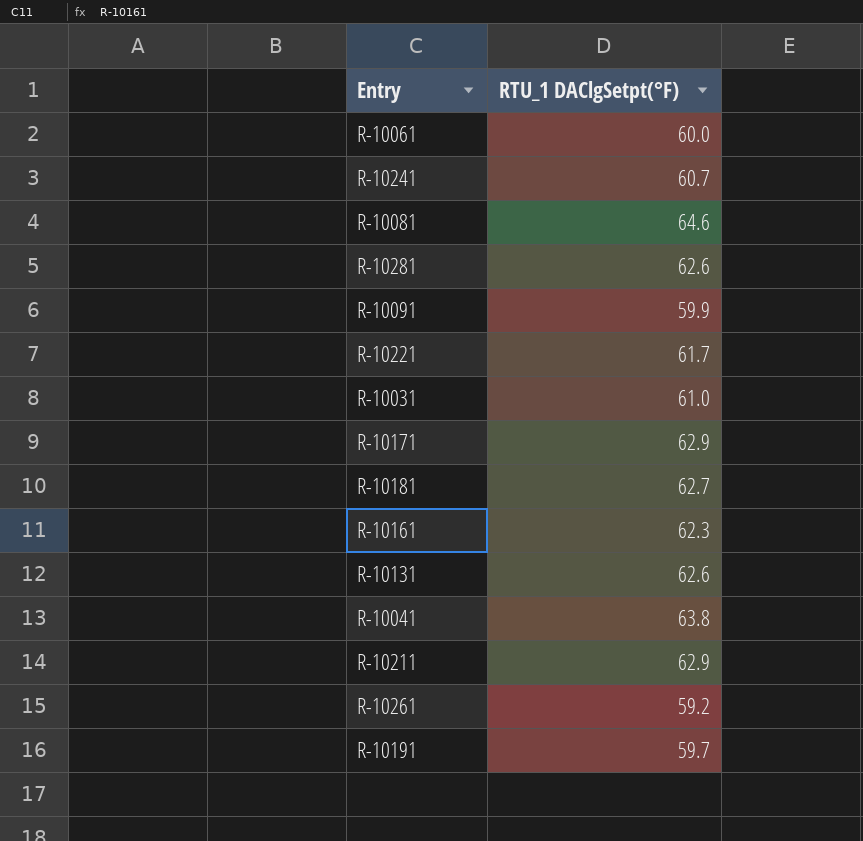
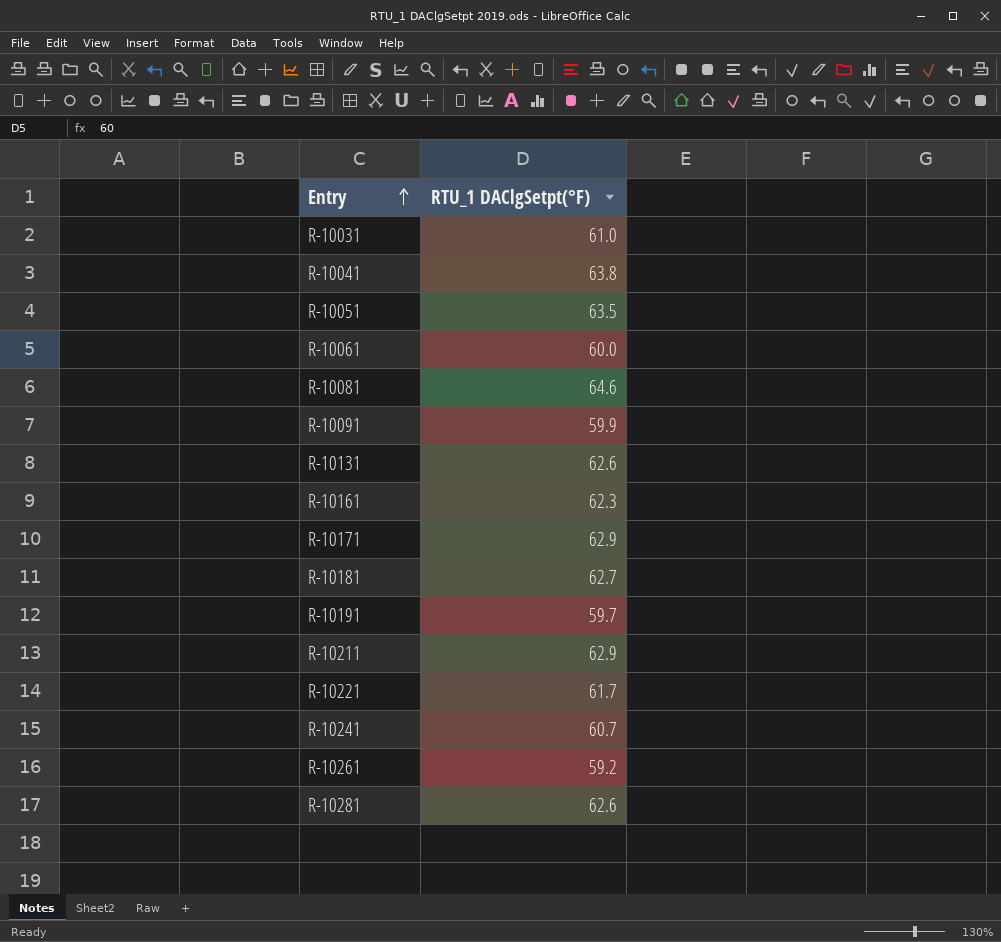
row order: none -> Entry ascending
row R-10051: none -> 63.5

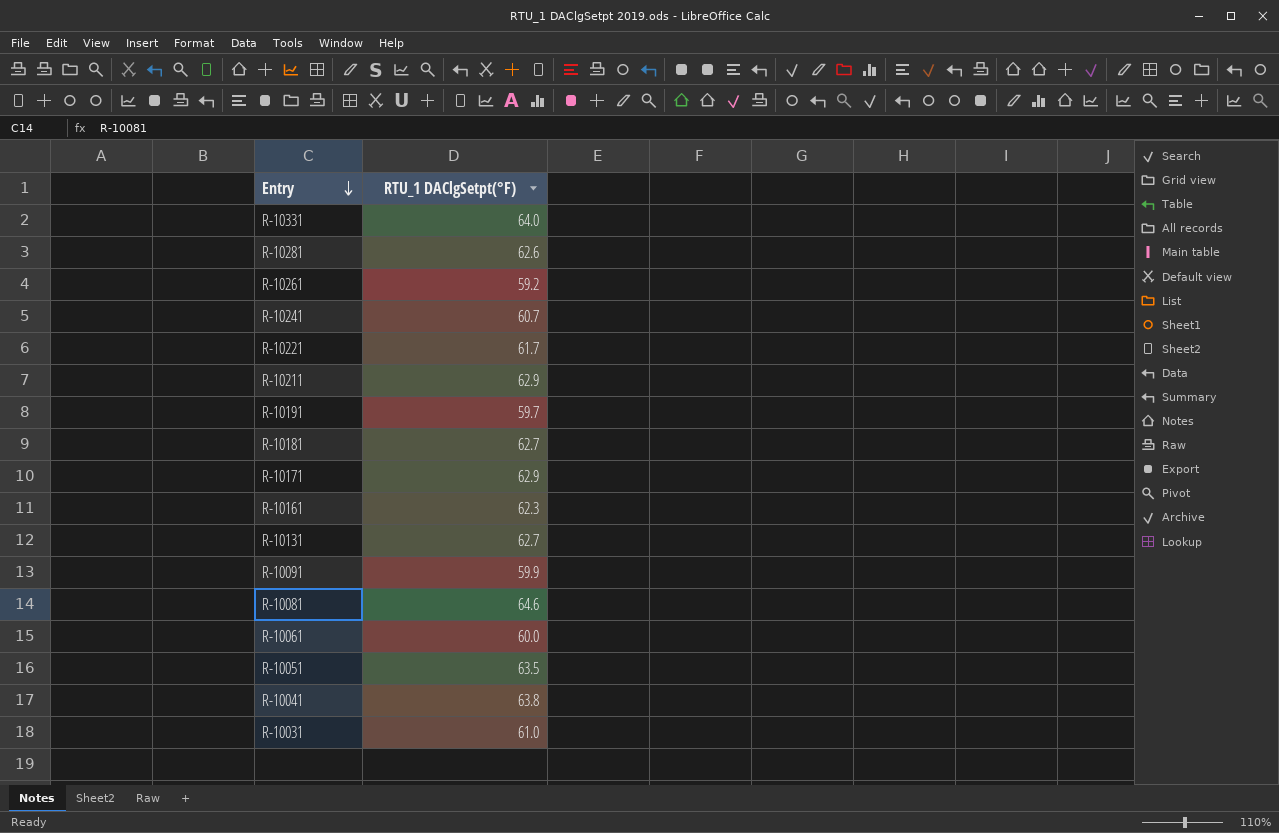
row order: Entry ascending -> Entry descending
row R-10331: none -> 64.0
R-10131 | RTU_1 DAClgSetpt(°F): 62.6 -> 62.7

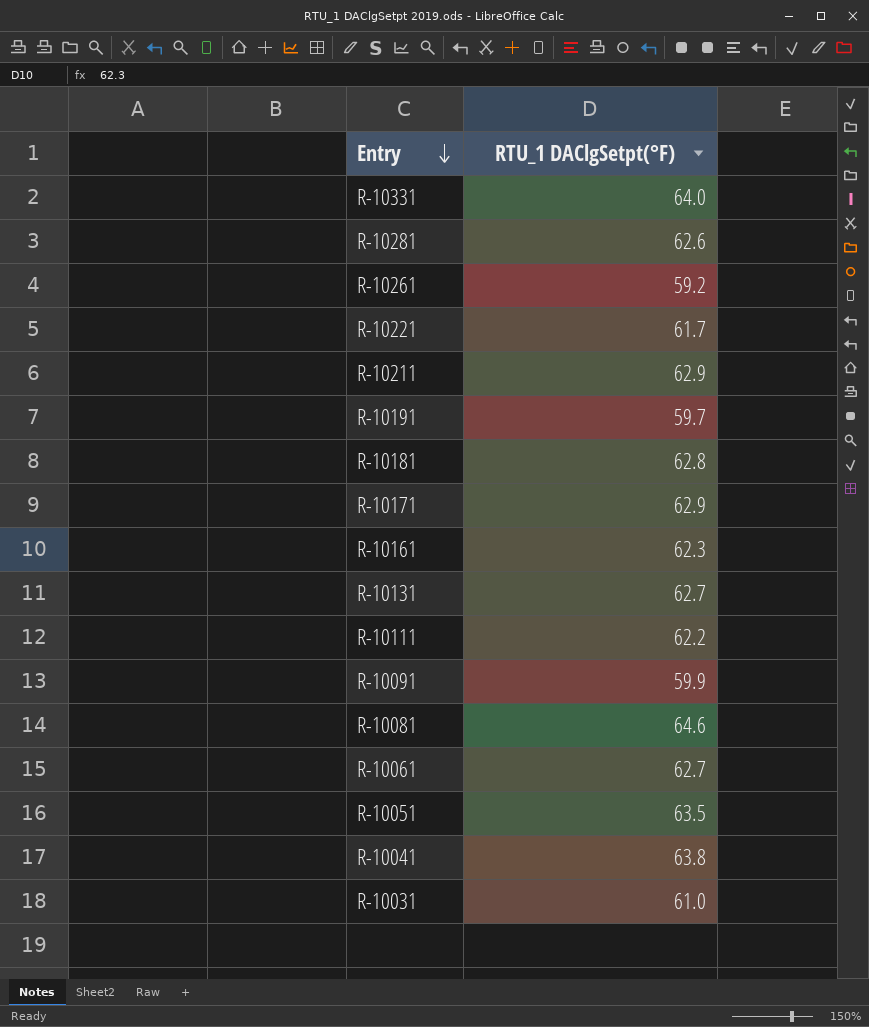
row R-10241: 60.7 -> none
R-10181 | RTU_1 DAClgSetpt(°F): 62.7 -> 62.8
row R-10111: none -> 62.2
R-10061 | RTU_1 DAClgSetpt(°F): 60.0 -> 62.7

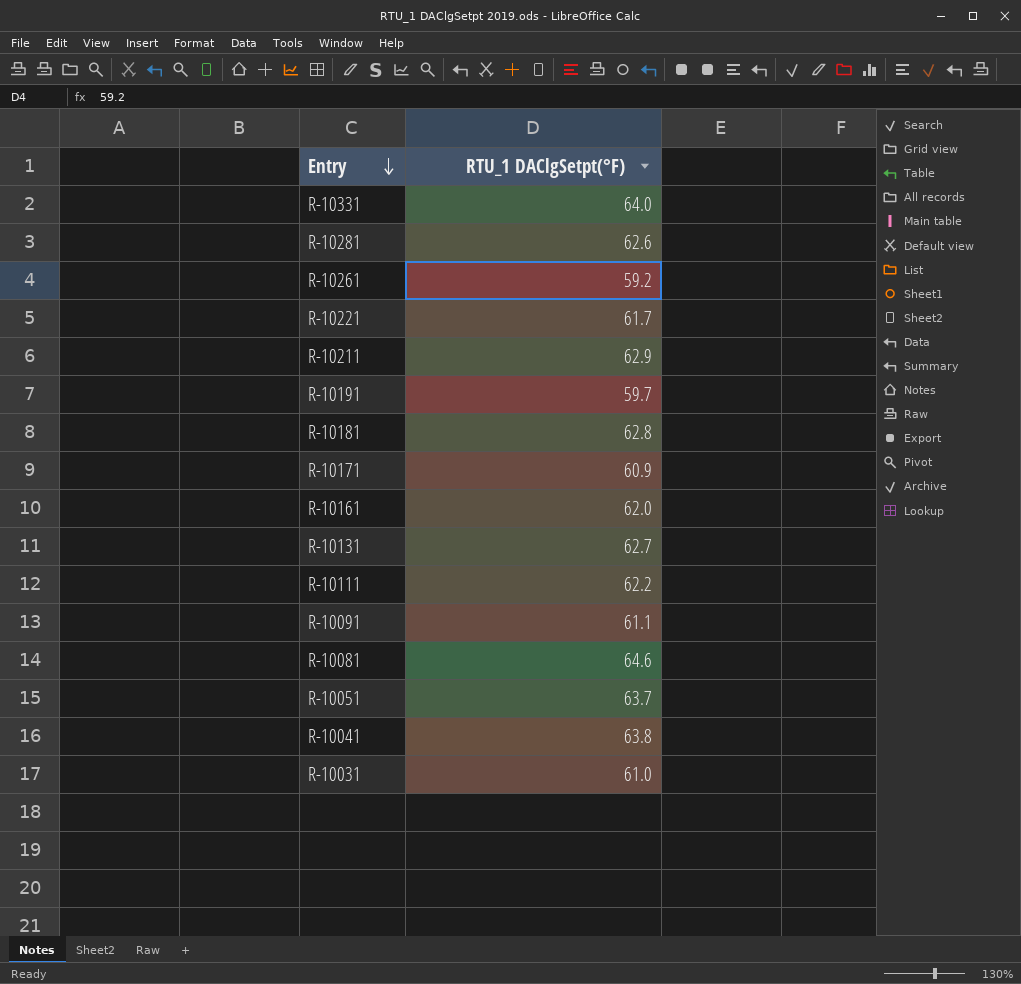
row R-10061: 62.7 -> none
R-10171 | RTU_1 DAClgSetpt(°F): 62.9 -> 60.9
R-10161 | RTU_1 DAClgSetpt(°F): 62.3 -> 62.0
R-10091 | RTU_1 DAClgSetpt(°F): 59.9 -> 61.1
R-10051 | RTU_1 DAClgSetpt(°F): 63.5 -> 63.7

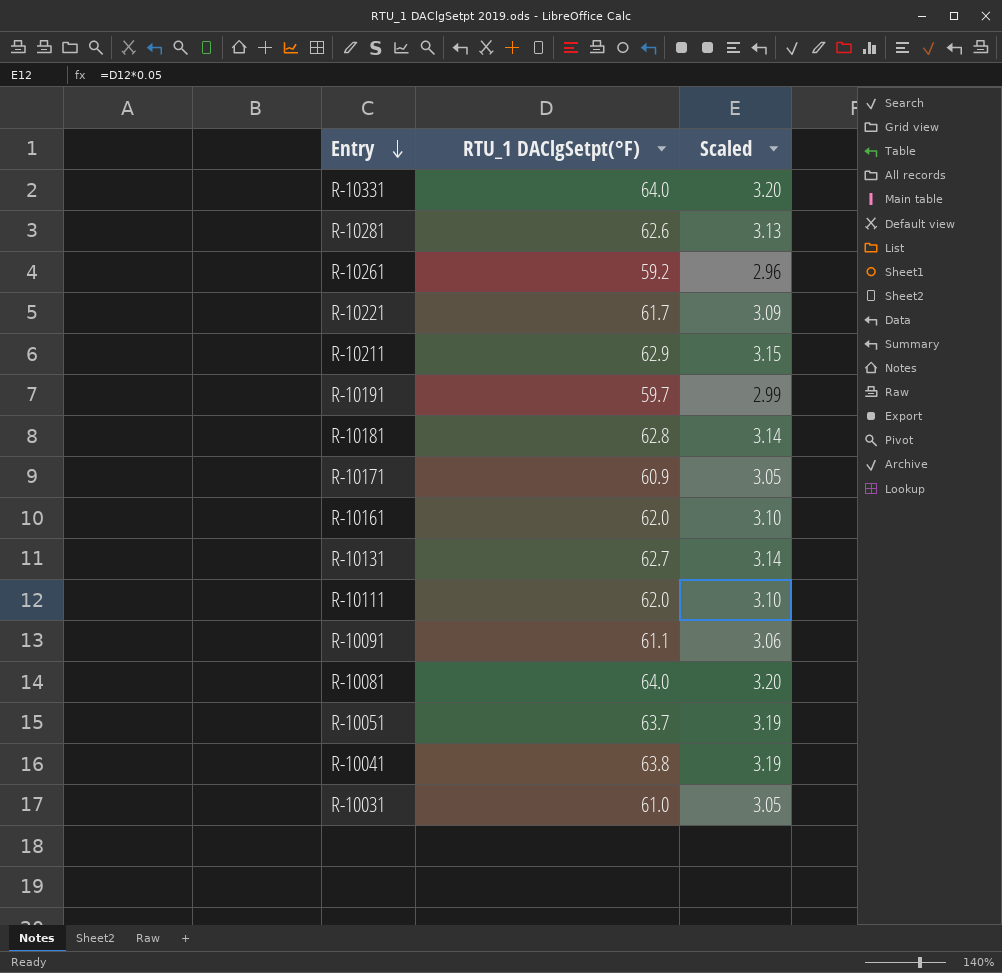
column Scaled | formula: none -> [RTU_1 DAClgSetpt(°F)] * 0.05
R-10111 | RTU_1 DAClgSetpt(°F): 62.2 -> 62.0
R-10081 | RTU_1 DAClgSetpt(°F): 64.6 -> 64.0

